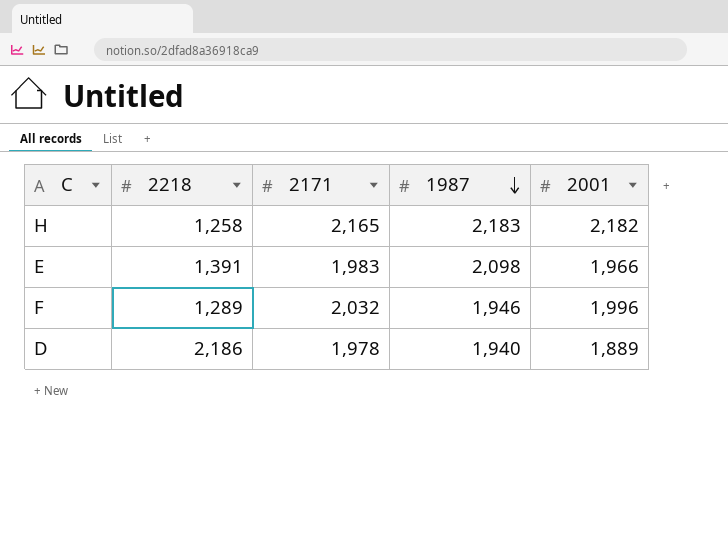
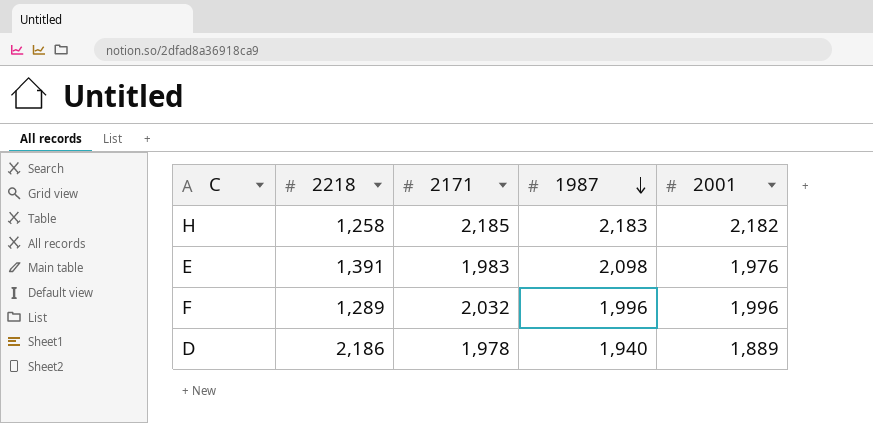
H | 2171: 2,165 -> 2,185
E | 2001: 1,966 -> 1,976
F | 1987: 1,946 -> 1,996

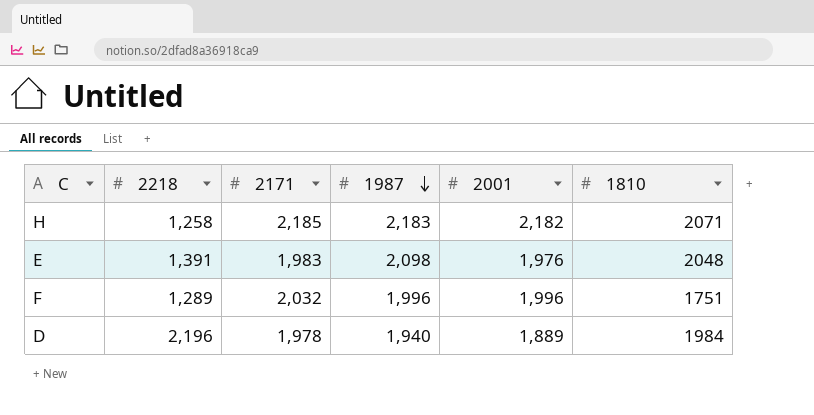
column 1810 | position: none -> 6
D | 2218: 2,186 -> 2,196

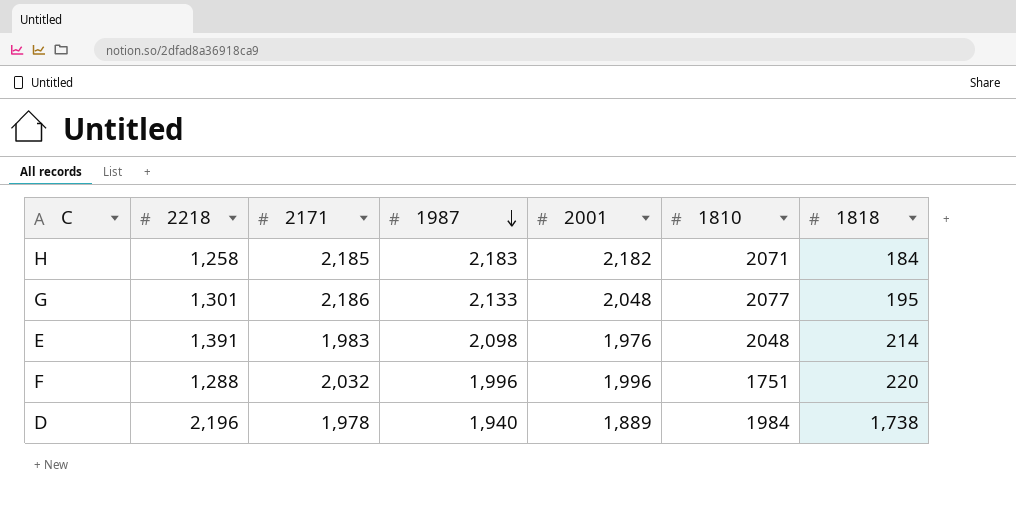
column 1818 | position: none -> 7
row G: none -> 1,301 | 2,186 | 2,133 | 2,048 | 2077 | 195
F | 2218: 1,289 -> 1,288

